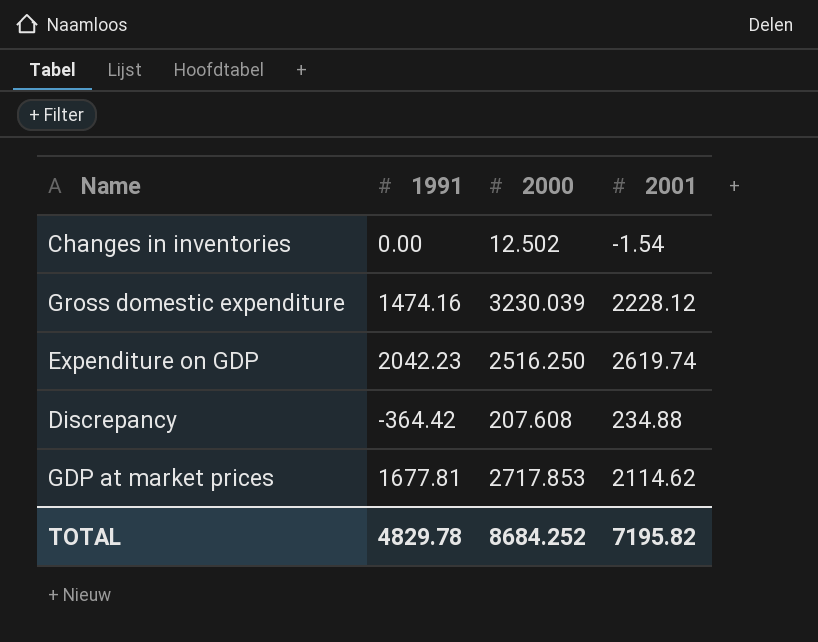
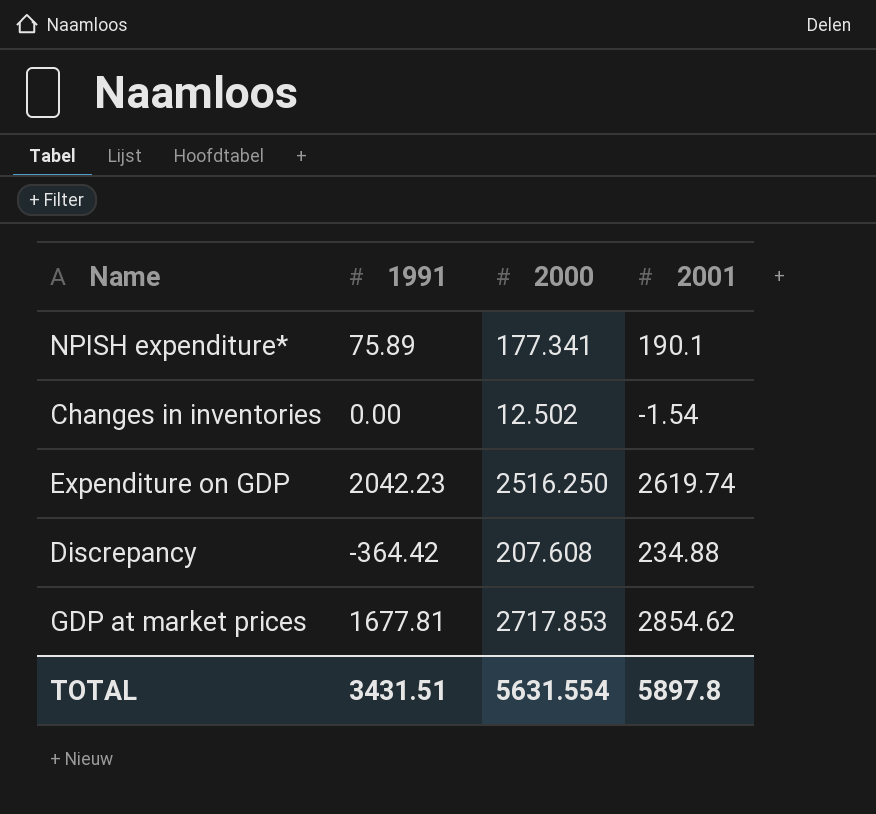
row Gross domestic expenditure: 1474.16 | 3230.039 | 2228.12 -> none
row NPISH expenditure*: none -> 75.89 | 177.341 | 190.1
GDP at market prices | 2001: 2114.62 -> 2854.62
TOTAL | 1991: 4829.78 -> 3431.51
TOTAL | 2000: 8684.252 -> 5631.554
TOTAL | 2001: 7195.82 -> 5897.8

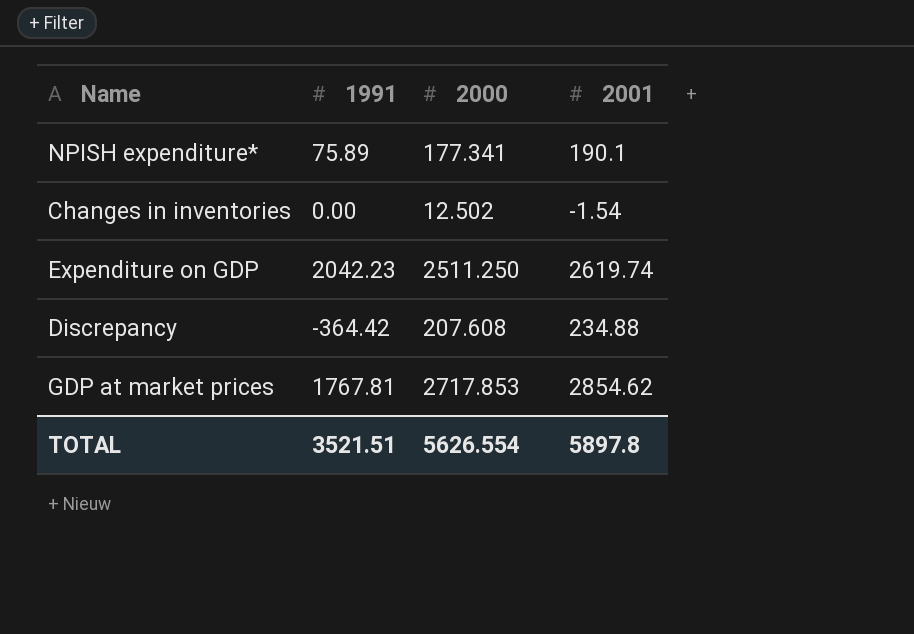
Expenditure on GDP | 2000: 2516.250 -> 2511.250
GDP at market prices | 1991: 1677.81 -> 1767.81
TOTAL | 1991: 3431.51 -> 3521.51
TOTAL | 2000: 5631.554 -> 5626.554

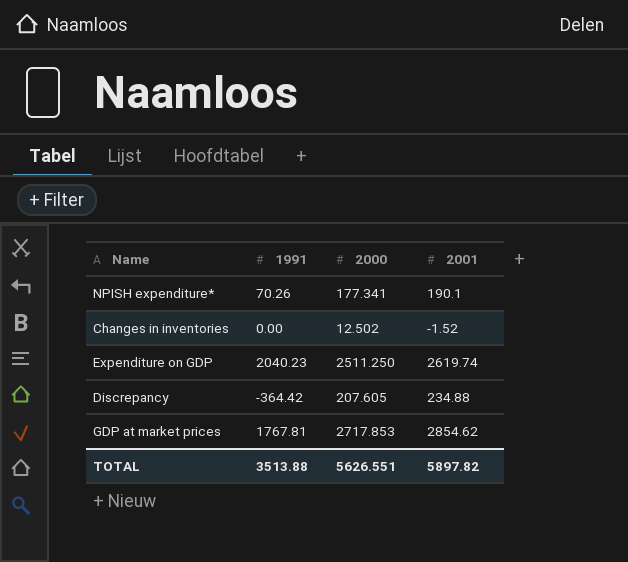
NPISH expenditure* | 1991: 75.89 -> 70.26
Changes in inventories | 2001: -1.54 -> -1.52
Expenditure on GDP | 1991: 2042.23 -> 2040.23
Discrepancy | 2000: 207.608 -> 207.605
TOTAL | 1991: 3521.51 -> 3513.88
TOTAL | 2000: 5626.554 -> 5626.551
TOTAL | 2001: 5897.8 -> 5897.82

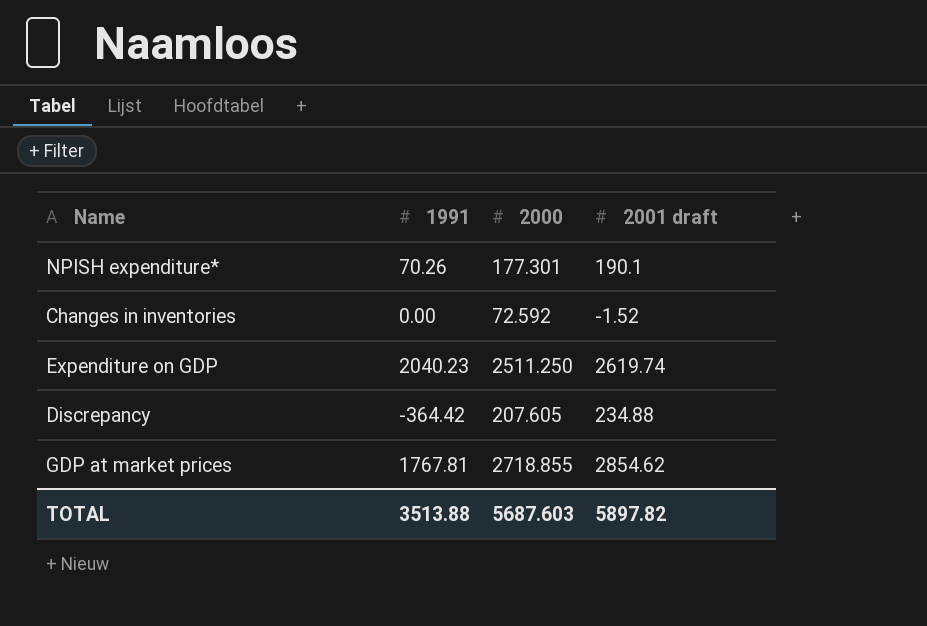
column name: 2001 -> 2001 draft
NPISH expenditure* | 2000: 177.341 -> 177.301
Changes in inventories | 2000: 12.502 -> 72.592
GDP at market prices | 2000: 2717.853 -> 2718.855
TOTAL | 2000: 5626.551 -> 5687.603

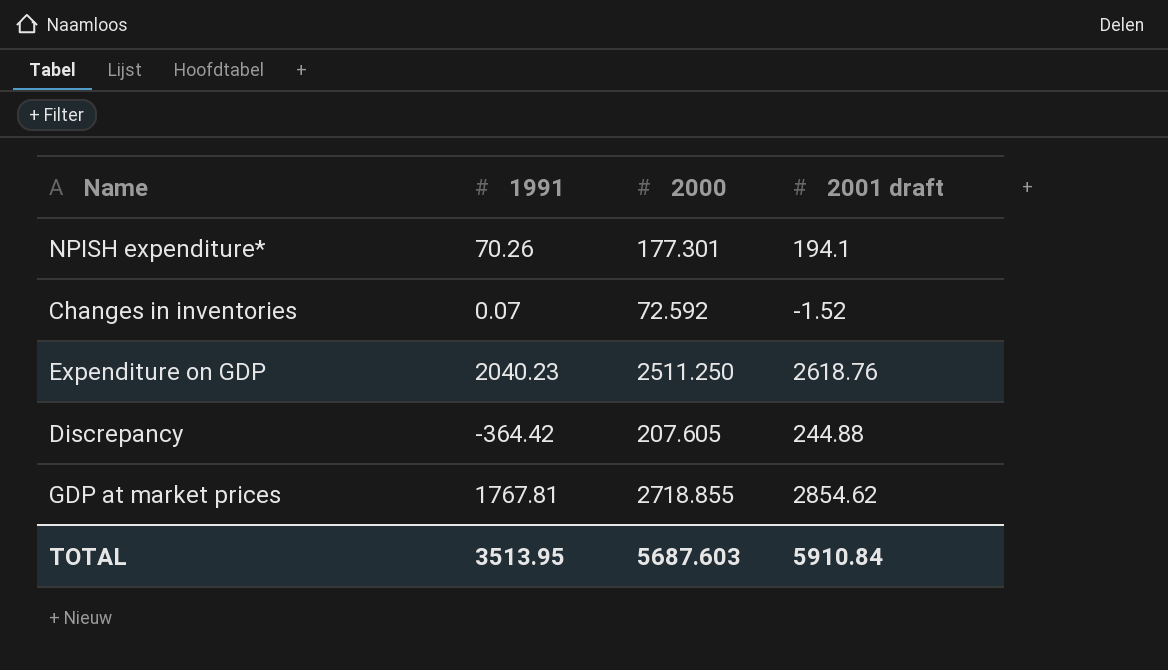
NPISH expenditure* | 2001 draft: 190.1 -> 194.1
Changes in inventories | 1991: 0.00 -> 0.07
Expenditure on GDP | 2001 draft: 2619.74 -> 2618.76
Discrepancy | 2001 draft: 234.88 -> 244.88
TOTAL | 1991: 3513.88 -> 3513.95
TOTAL | 2001 draft: 5897.82 -> 5910.84

